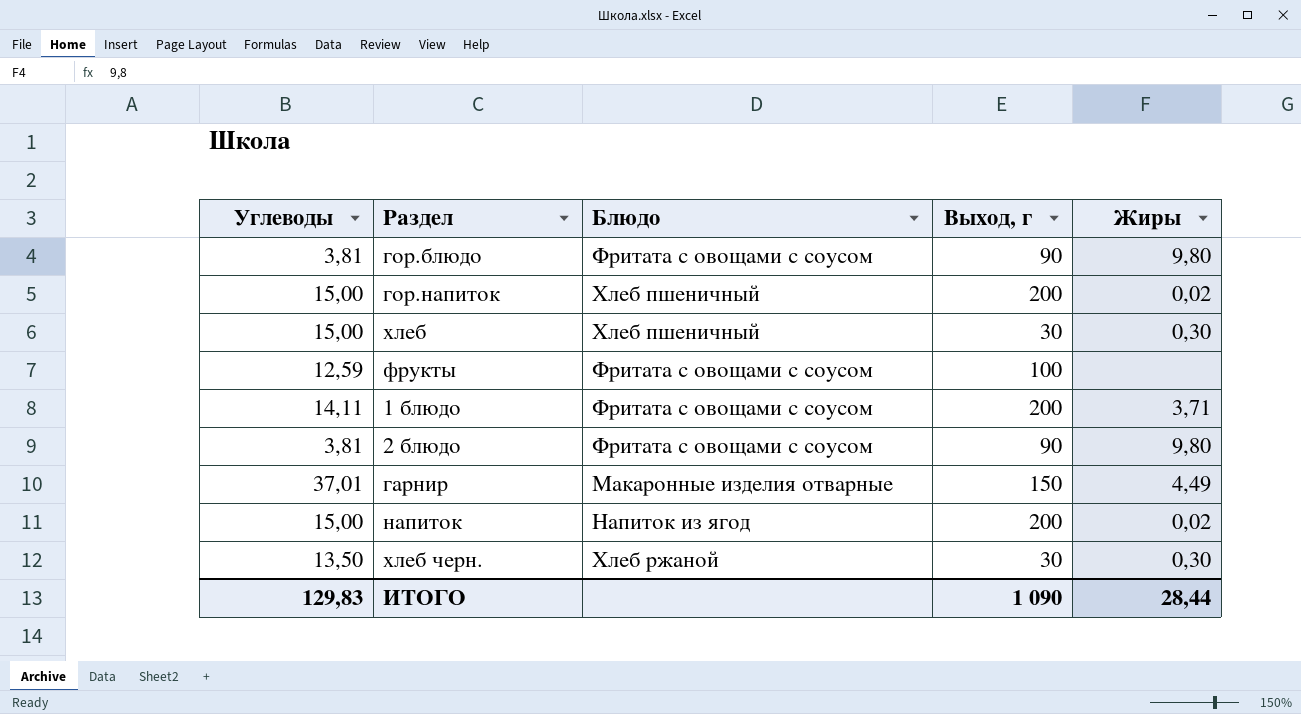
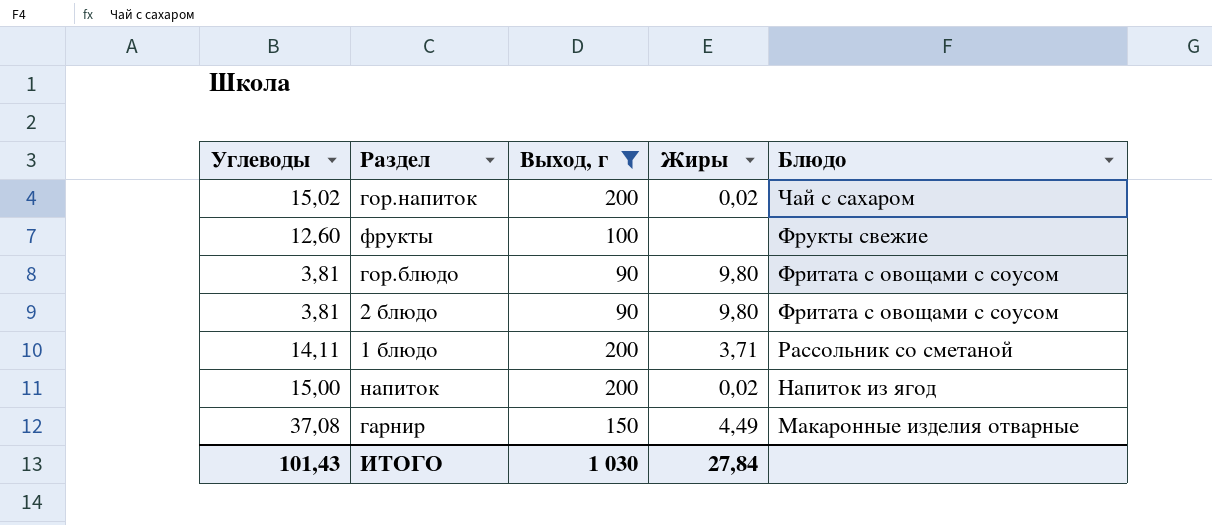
filter: none -> Выход, г != 30
row order: none -> Блюдо descending
column Блюдо | position: 3 -> 5
гор.напиток | Углеводы: 15,00 -> 15,02
гор.напиток | Блюдо: Хлеб пшеничный -> Чай с сахаром
фрукты | Углеводы: 12,59 -> 12,60
фрукты | Блюдо: Фритата с овощами с соусом -> Фрукты свежие
1 блюдо | Блюдо: Фритата с овощами с соусом -> Рассольник со сметаной
гарнир | Углеводы: 37,01 -> 37,08
ИТОГО | Углеводы: 129,83 -> 101,43
ИТОГО | Выход, г: 1 090 -> 1 030
ИТОГО | Жиры: 28,44 -> 27,84

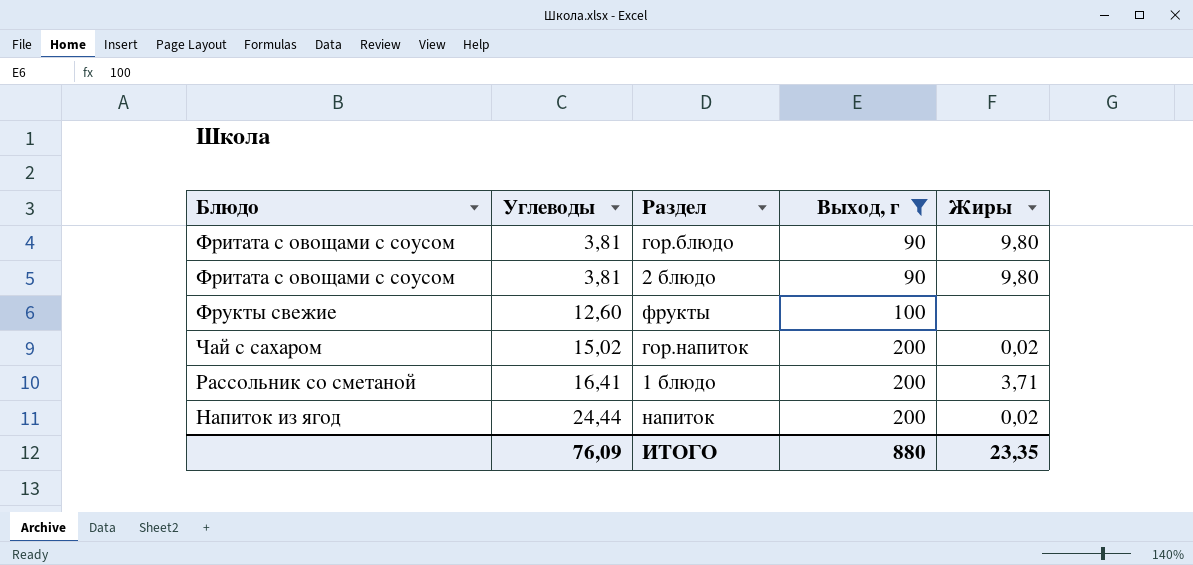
row order: Блюдо descending -> Углеводы ascending
column Блюдо | position: 5 -> 1
row гарнир: 37,08 | 150 | 4,49 | Макаронные изделия отварные -> none
1 блюдо | Углеводы: 14,11 -> 16,41
напиток | Углеводы: 15,00 -> 24,44
ИТОГО | Углеводы: 101,43 -> 76,09
ИТОГО | Выход, г: 1 030 -> 880
ИТОГО | Жиры: 27,84 -> 23,35

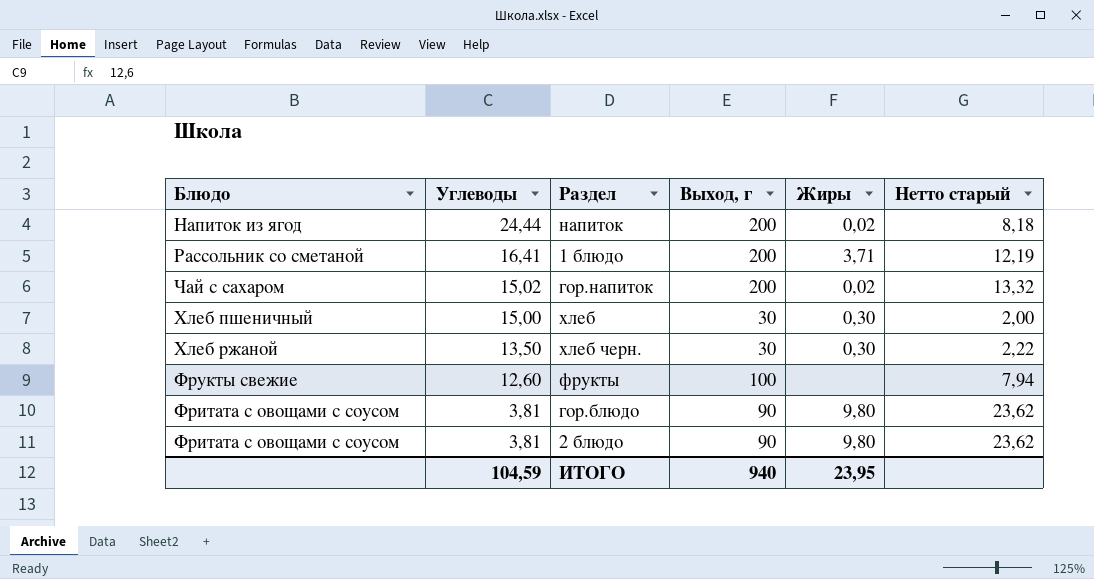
filter: Выход, г != 30 -> none
row order: Углеводы ascending -> Углеводы descending
column Нетто старый | formula: none -> [Выход, г] / [Углеводы]
ИТОГО | Углеводы: 76,09 -> 104,59
ИТОГО | Выход, г: 880 -> 940
ИТОГО | Жиры: 23,35 -> 23,95

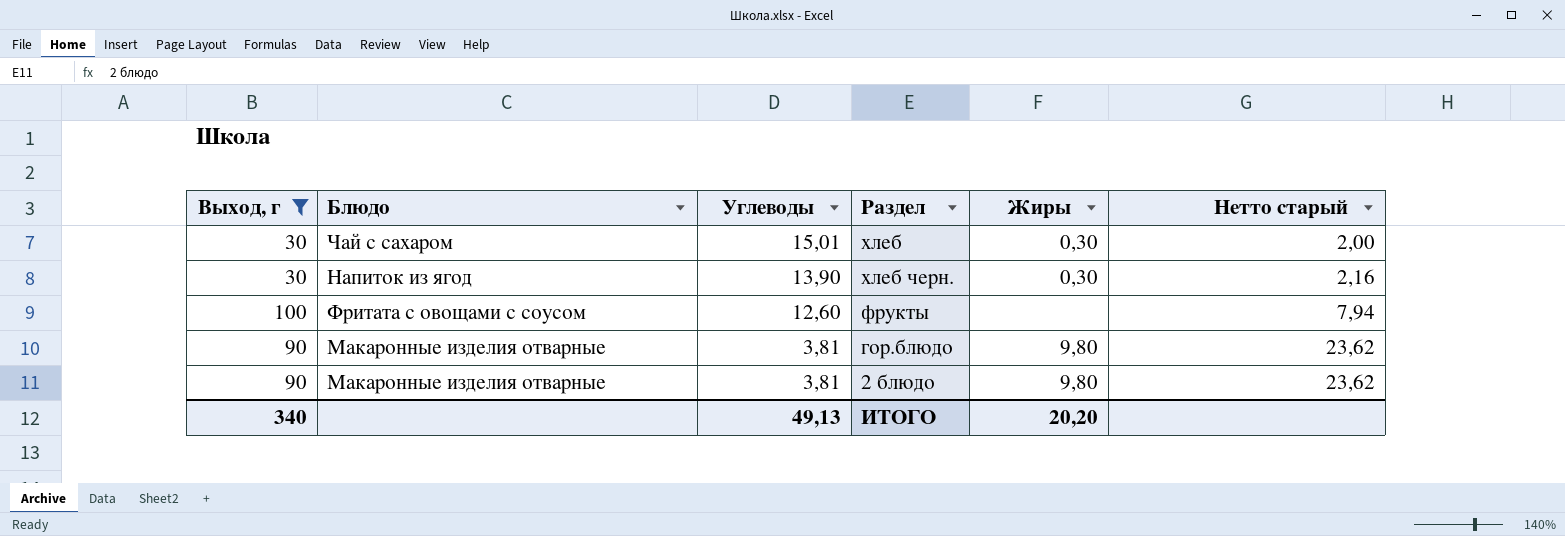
filter: none -> Выход, г != 200
column Выход, г | position: 4 -> 1
хлеб | Блюдо: Хлеб пшеничный -> Чай с сахаром
хлеб | Углеводы: 15,00 -> 15,01
хлеб черн. | Блюдо: Хлеб ржаной -> Напиток из ягод
хлеб черн. | Углеводы: 13,50 -> 13,90
хлеб черн. | Нетто старый: 2,22 -> 2,16
фрукты | Блюдо: Фрукты свежие -> Фритата с овощами с соусом
гор.блюдо | Блюдо: Фритата с овощами с соусом -> Макаронные изделия отварные
2 блюдо | Блюдо: Фритата с овощами с соусом -> Макаронные изделия отварные
ИТОГО | Выход, г: 940 -> 340
ИТОГО | Углеводы: 104,59 -> 49,13
ИТОГО | Жиры: 23,95 -> 20,20

